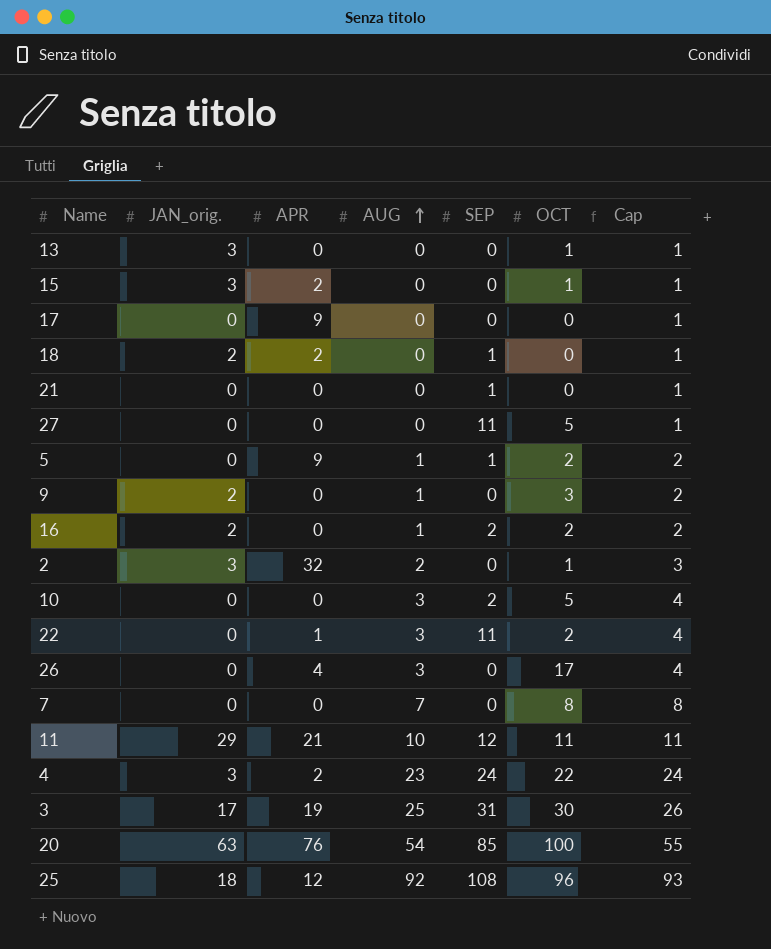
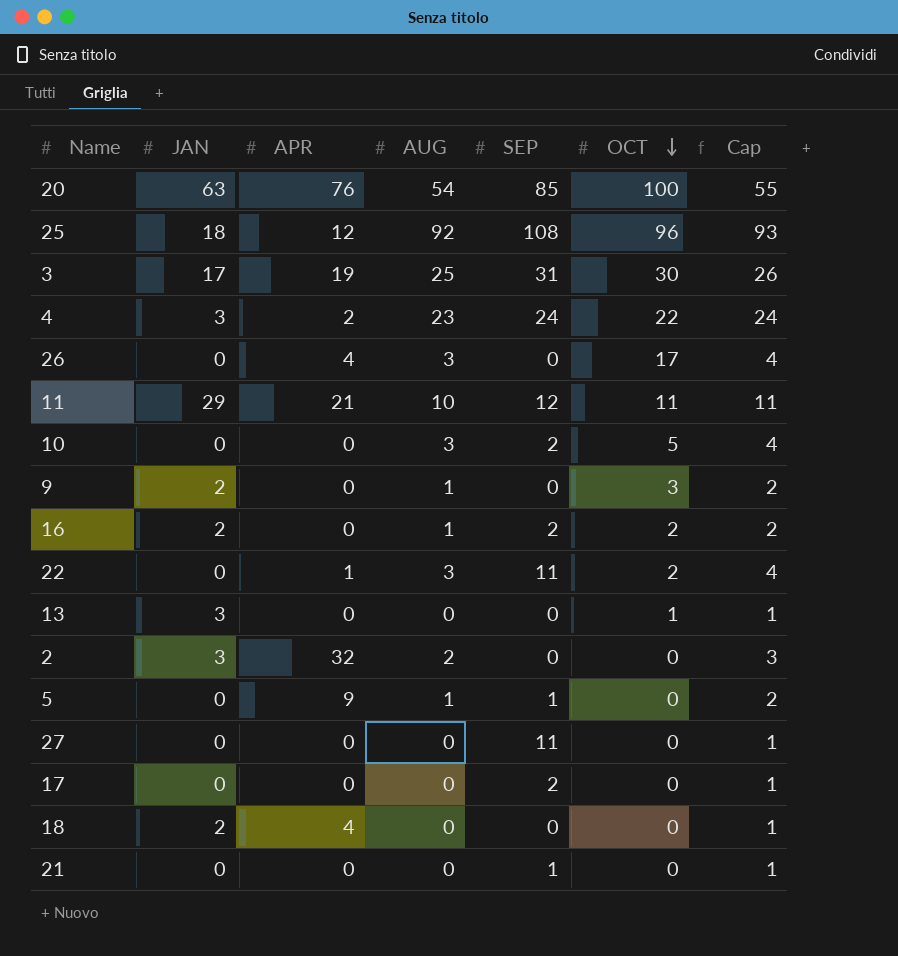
row order: AUG ascending -> OCT descending
column name: JAN_orig. -> JAN
row 15: 3 | 2 | 0 | 0 | 1 | 1 -> none
row 7: 0 | 0 | 7 | 0 | 8 | 8 -> none
2 | OCT: 1 -> 0
5 | OCT: 2 -> 0
27 | OCT: 5 -> 0
17 | APR: 9 -> 0
17 | SEP: 0 -> 2
18 | APR: 2 -> 4
18 | SEP: 1 -> 0

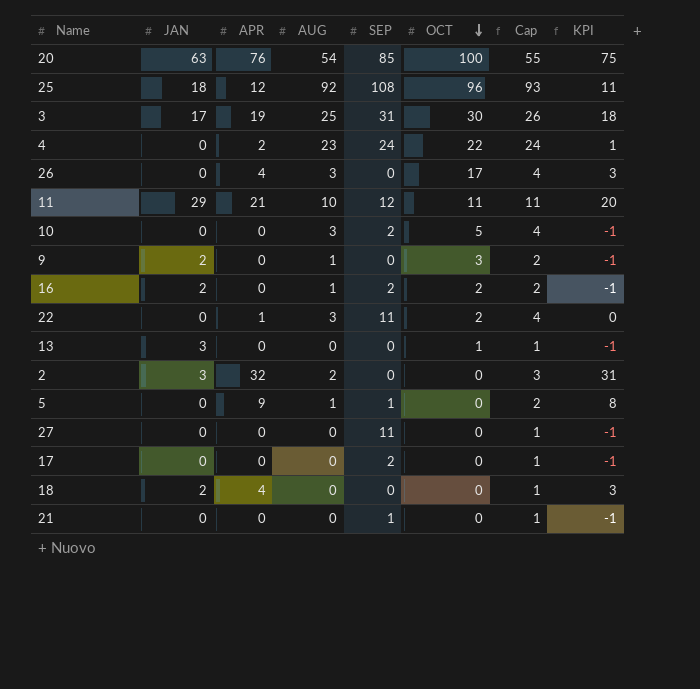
column KPI | formula: none -> [APR] - 1
4 | JAN: 3 -> 0

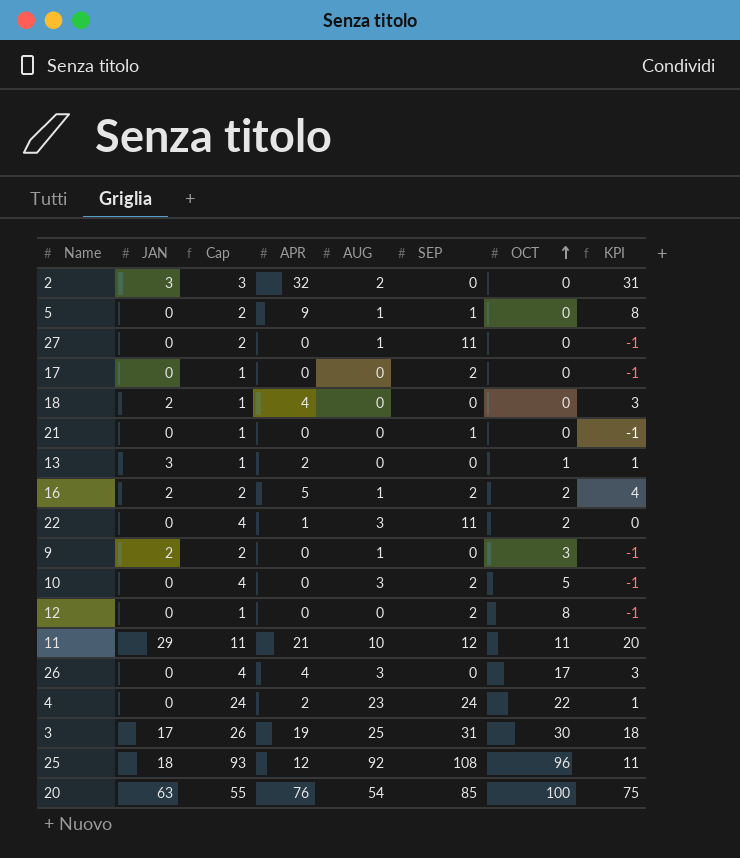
row order: OCT descending -> OCT ascending
column Cap | position: 7 -> 3
27 | Cap: 1 -> 2
27 | AUG: 0 -> 1
13 | APR: 0 -> 2
13 | KPI: -1 -> 1
16 | APR: 0 -> 5
16 | KPI: -1 -> 4
row 12: none -> 0 | 1 | 0 | 0 | 2 | 8 | -1

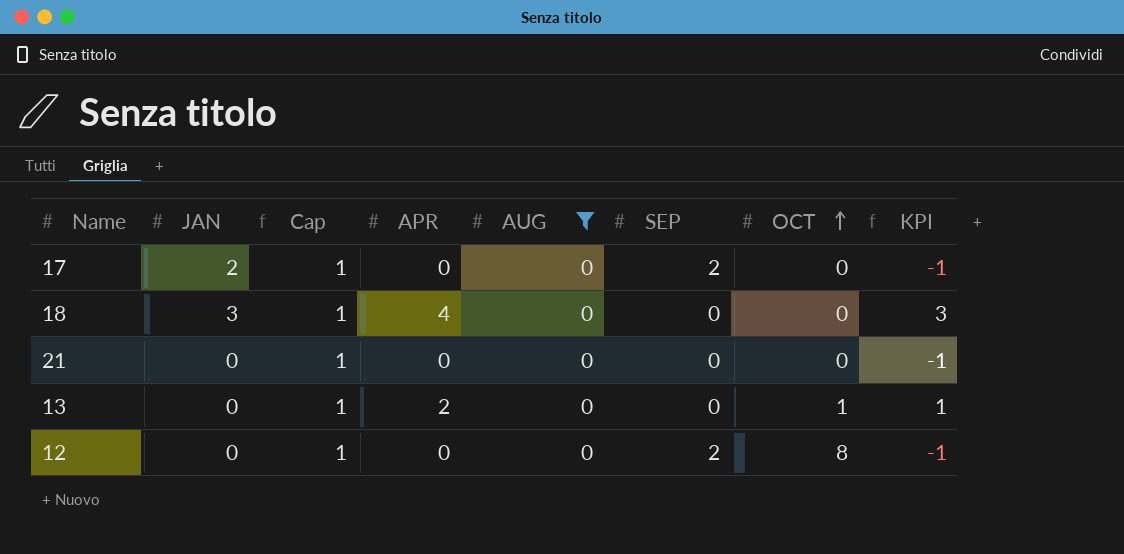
filter: none -> AUG = 0
17 | JAN: 0 -> 2
18 | JAN: 2 -> 3
21 | SEP: 1 -> 0
13 | JAN: 3 -> 0

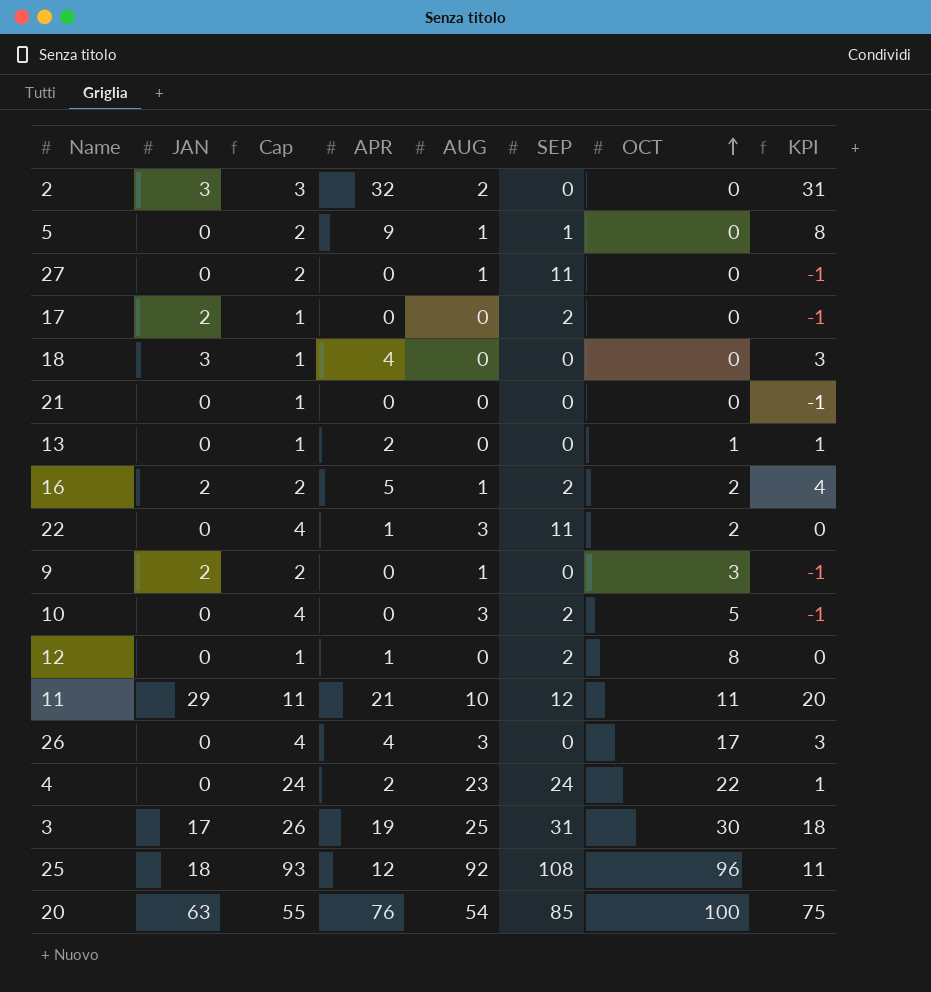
filter: AUG = 0 -> none
12 | APR: 0 -> 1
12 | KPI: -1 -> 0

